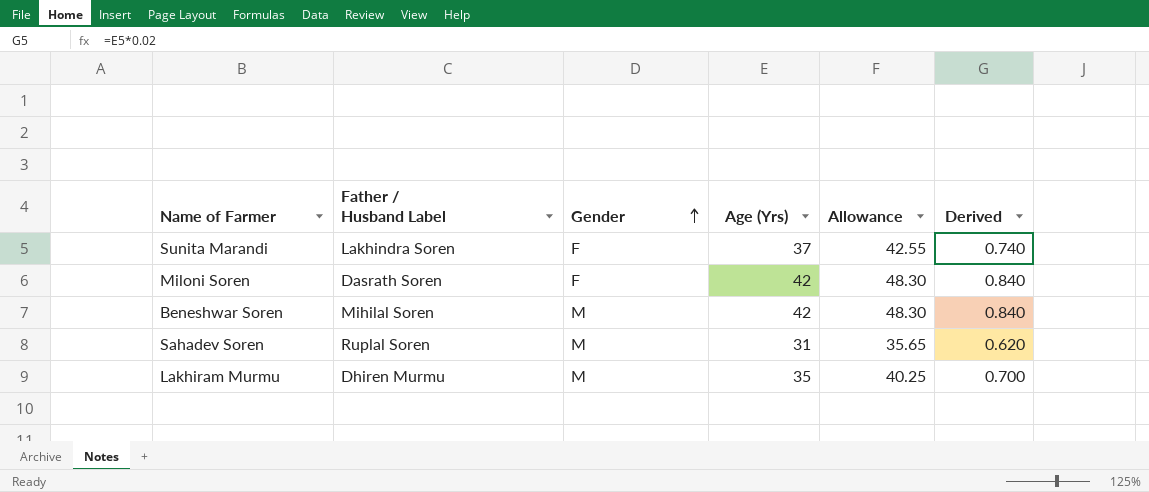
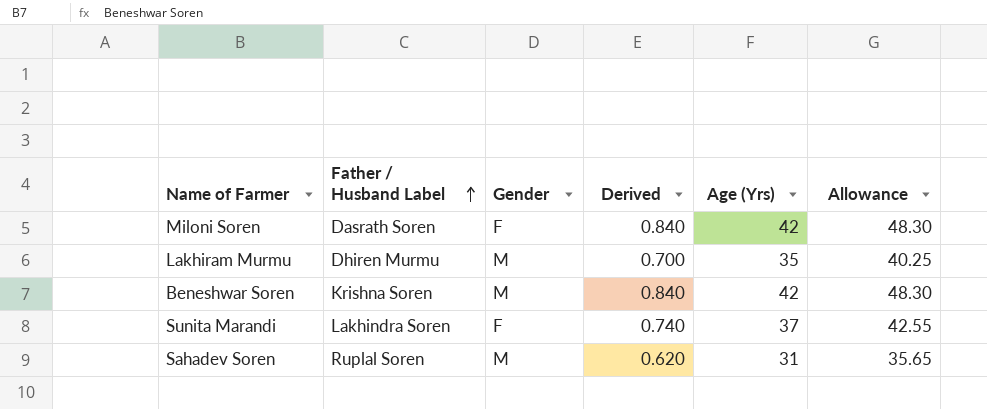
row order: Gender ascending -> Father / Husband Label ascending
column Derived | position: 6 -> 4
Beneshwar Soren | Father / Husband Label: Mihilal Soren -> Krishna Soren

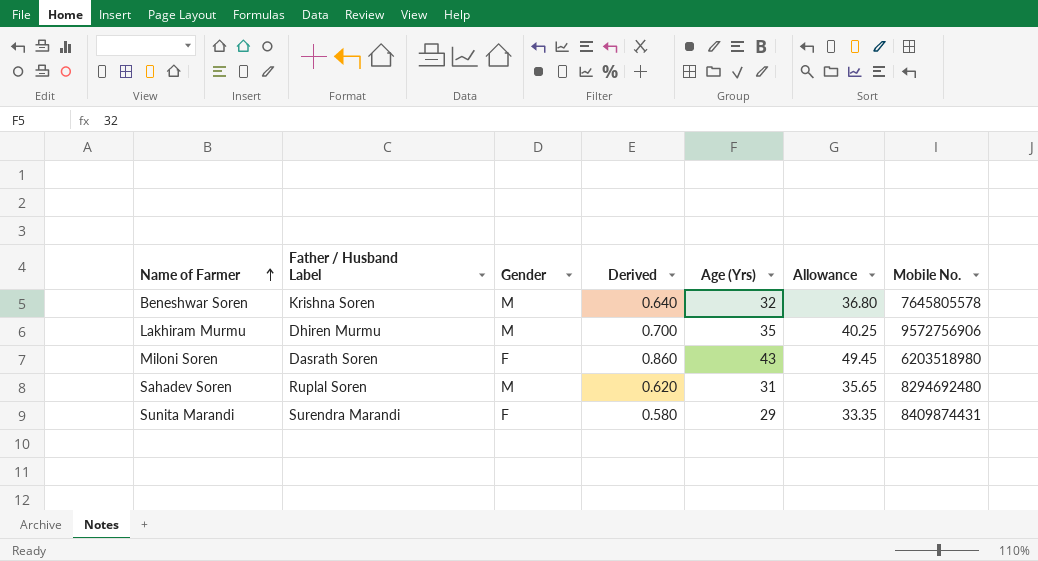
row order: Father / Husband Label ascending -> Name of Farmer ascending
column Mobile No. | position: none -> 7
Beneshwar Soren | Derived: 0.840 -> 0.640
Beneshwar Soren | Age (Yrs): 42 -> 32
Beneshwar Soren | Allowance: 48.30 -> 36.80
Miloni Soren | Derived: 0.840 -> 0.860
Miloni Soren | Age (Yrs): 42 -> 43
Miloni Soren | Allowance: 48.30 -> 49.45
Sunita Marandi | Father / Husband Label: Lakhindra Soren -> Surendra Marandi
Sunita Marandi | Derived: 0.740 -> 0.580
Sunita Marandi | Age (Yrs): 37 -> 29
Sunita Marandi | Allowance: 42.55 -> 33.35

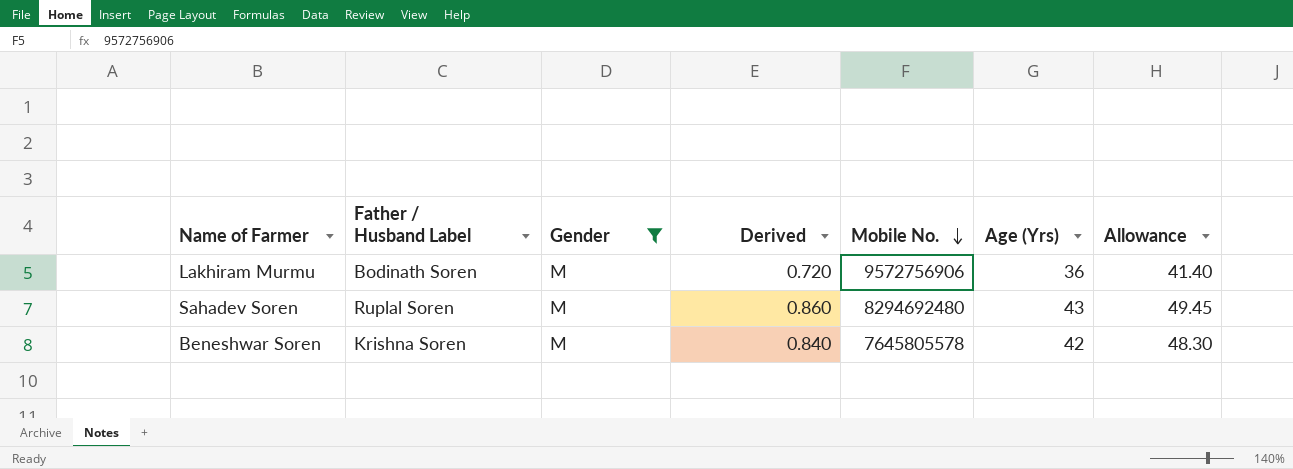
filter: none -> Gender = M
row order: Name of Farmer ascending -> Mobile No. descending
column Mobile No. | position: 7 -> 5
Lakhiram Murmu | Father / Husband Label: Dhiren Murmu -> Bodinath Soren
Lakhiram Murmu | Derived: 0.700 -> 0.720
Lakhiram Murmu | Age (Yrs): 35 -> 36
Lakhiram Murmu | Allowance: 40.25 -> 41.40
Sahadev Soren | Derived: 0.620 -> 0.860
Sahadev Soren | Age (Yrs): 31 -> 43
Sahadev Soren | Allowance: 35.65 -> 49.45
Beneshwar Soren | Derived: 0.640 -> 0.840
Beneshwar Soren | Age (Yrs): 32 -> 42
Beneshwar Soren | Allowance: 36.80 -> 48.30

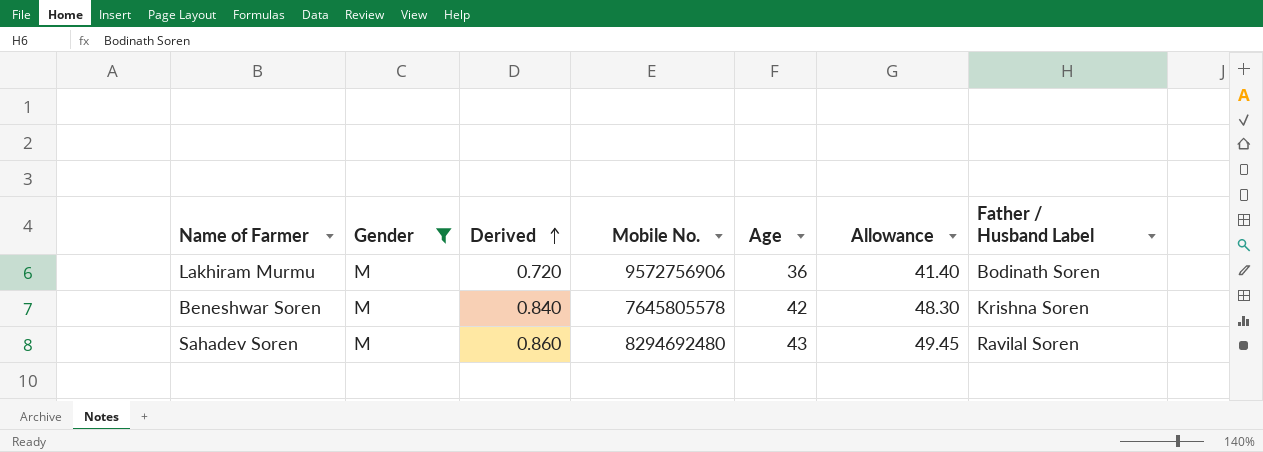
row order: Mobile No. descending -> Derived ascending
column name: Age (Yrs) -> Age
column Father / Husband Label | position: 2 -> 7
Sahadev Soren | Father / Husband Label: Ruplal Soren -> Ravilal Soren

